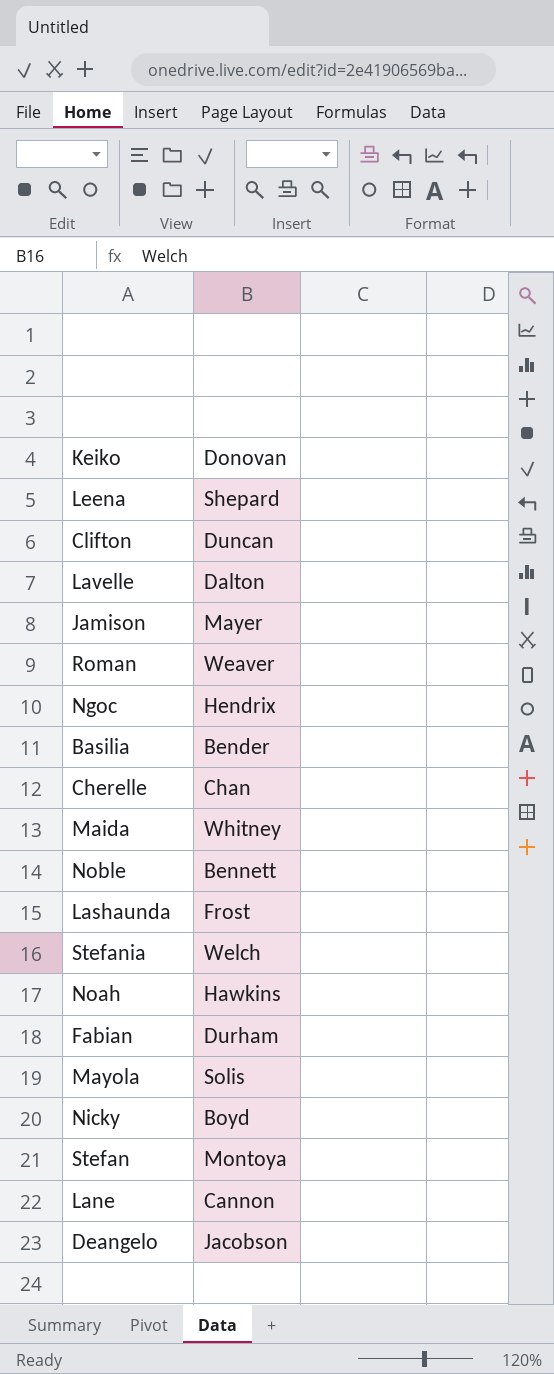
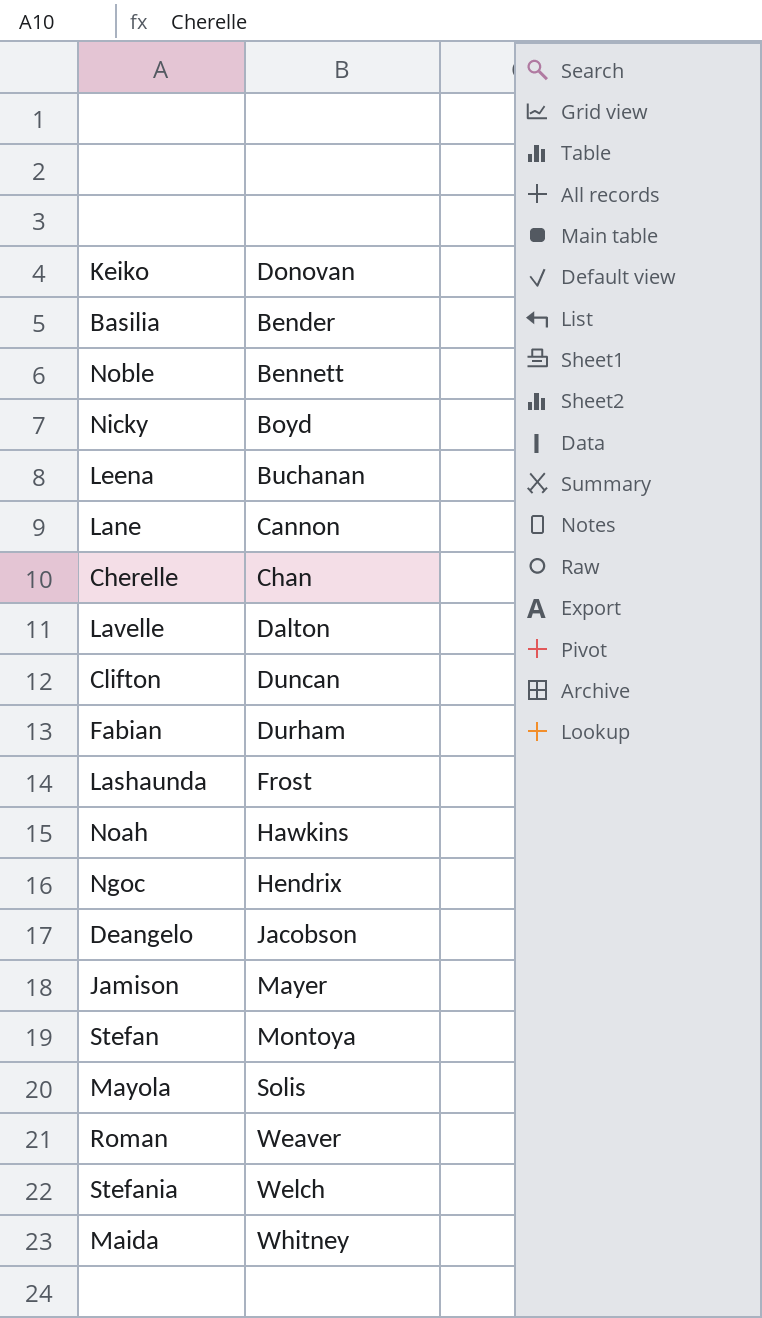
row order: none -> Donovan ascending
Leena | Donovan: Shepard -> Buchanan

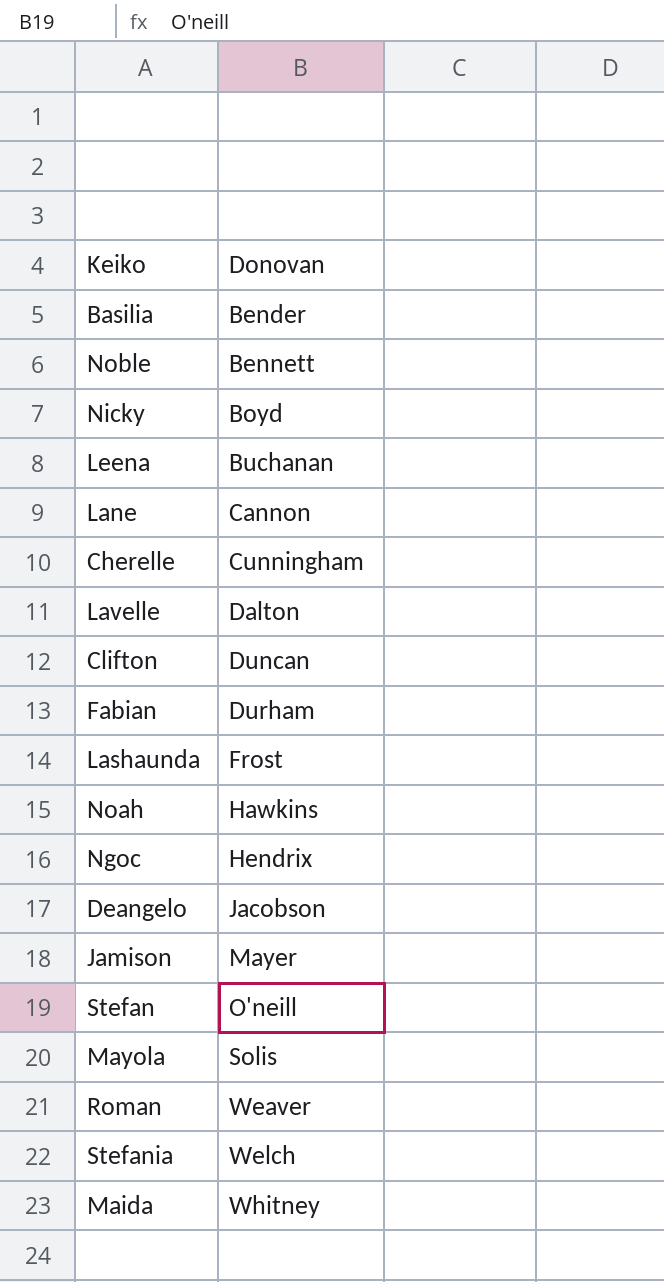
Cherelle | Donovan: Chan -> Cunningham
Stefan | Donovan: Montoya -> O'neill

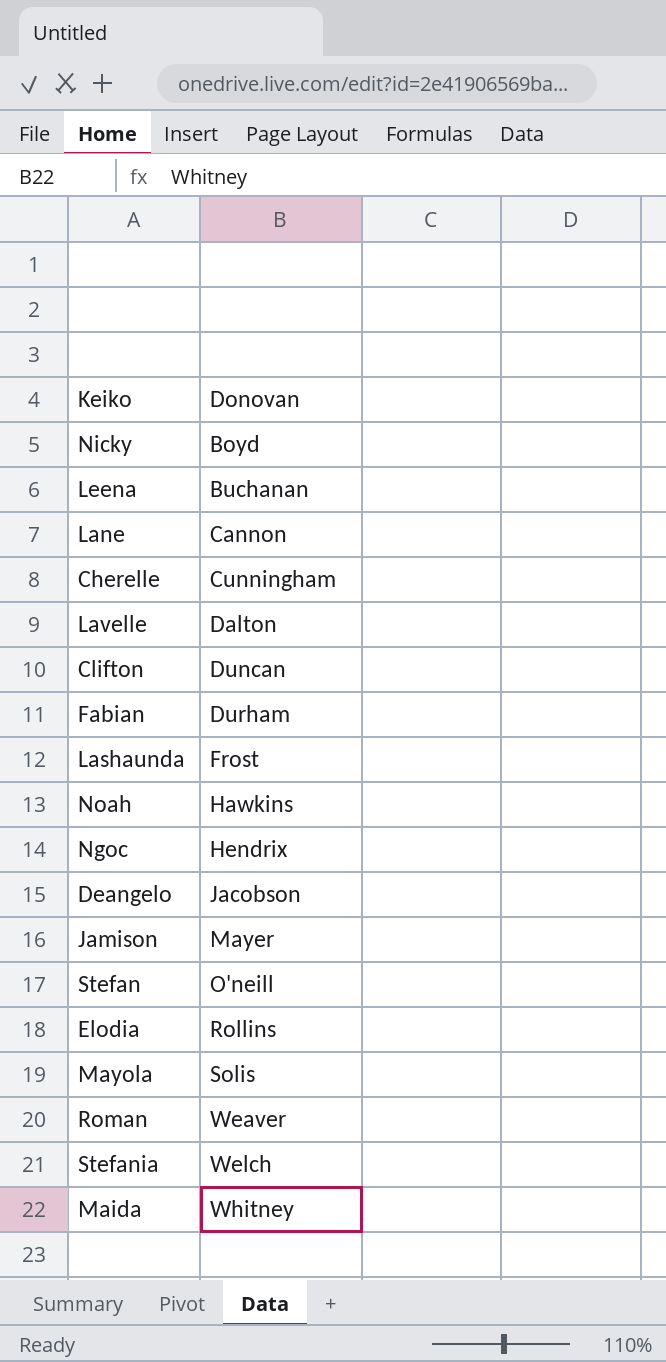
row Basilia: Bender -> none
row Noble: Bennett -> none
row Elodia: none -> Rollins

